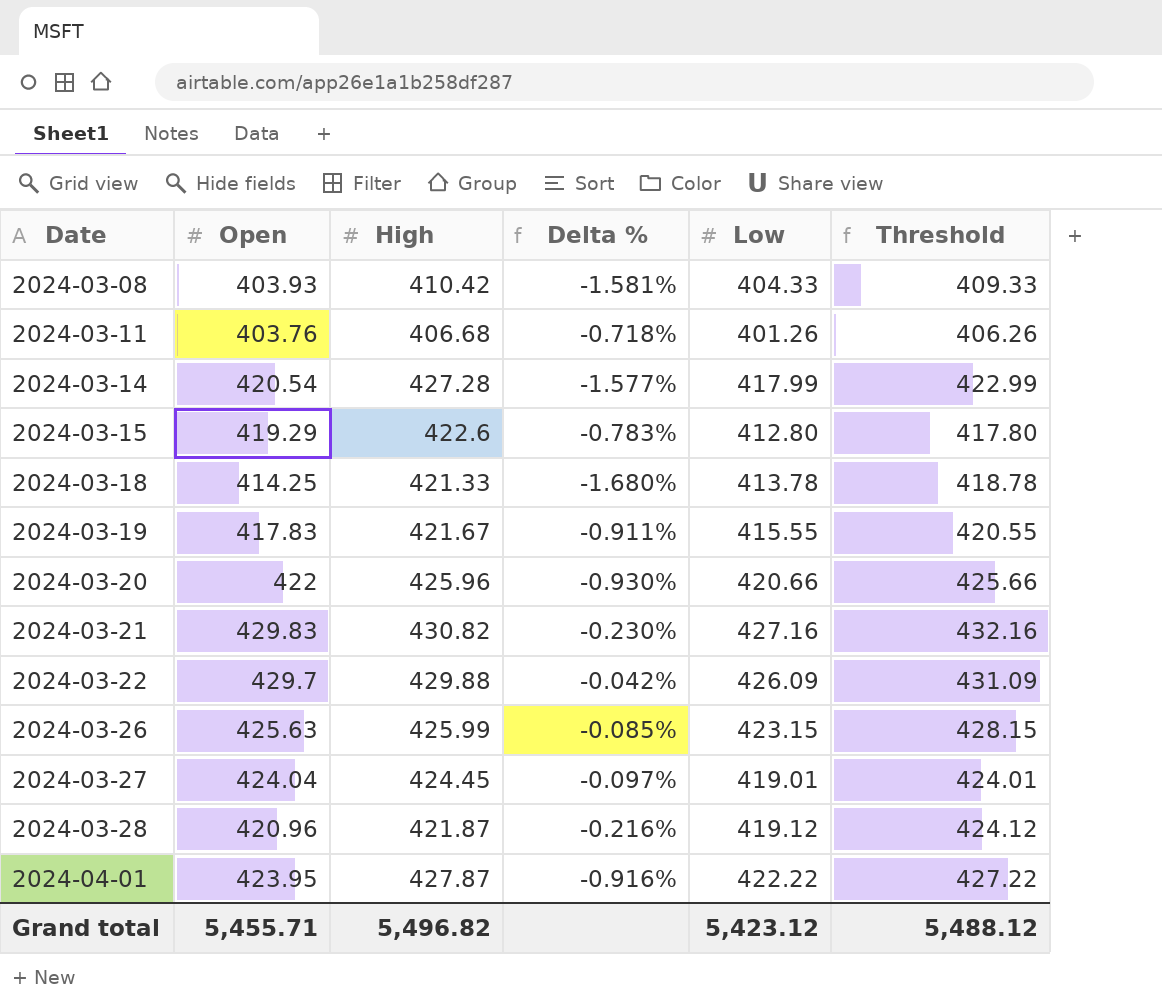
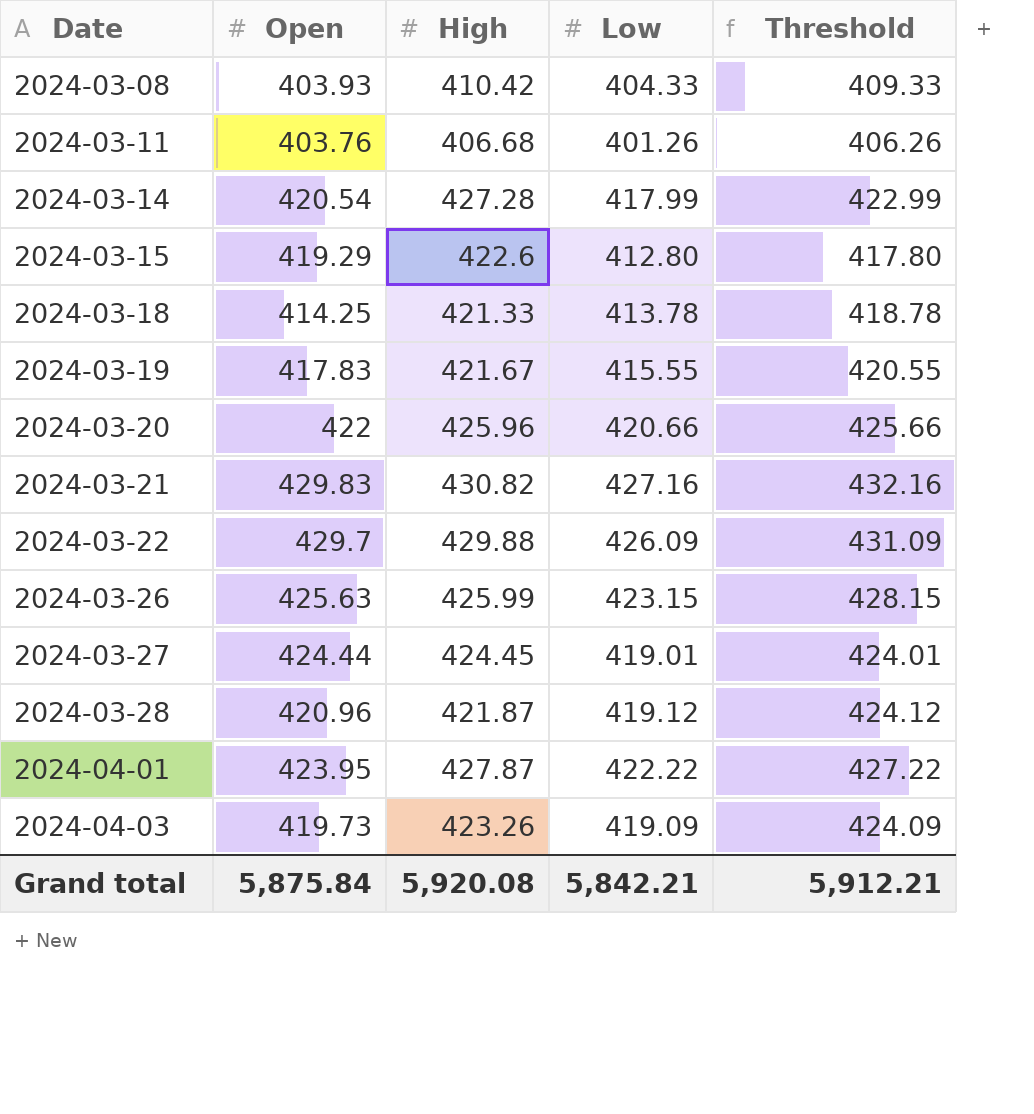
column Delta % | formula: ([Open] - [High]) / [High] -> none
2024-03-27 | Open: 424.04 -> 424.44
row 2024-04-03: none -> 419.73 | 423.26 | 419.09 | 424.09
Grand total | Open: 5,455.71 -> 5,875.84
Grand total | High: 5,496.82 -> 5,920.08
Grand total | Low: 5,423.12 -> 5,842.21
Grand total | Threshold: 5,488.12 -> 5,912.21

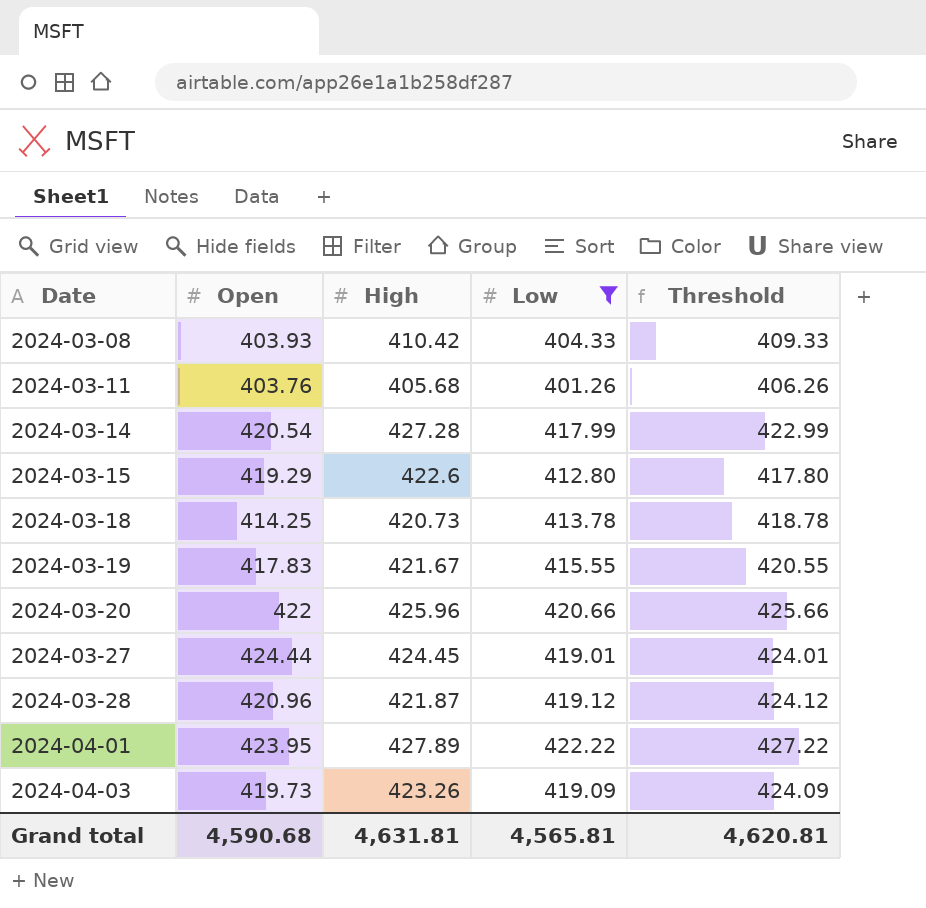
filter: none -> Low <= 422.22
2024-03-11 | High: 406.68 -> 405.68
2024-03-18 | High: 421.33 -> 420.73
2024-04-01 | High: 427.87 -> 427.89
Grand total | Open: 5,875.84 -> 4,590.68
Grand total | High: 5,920.08 -> 4,631.81
Grand total | Low: 5,842.21 -> 4,565.81
Grand total | Threshold: 5,912.21 -> 4,620.81

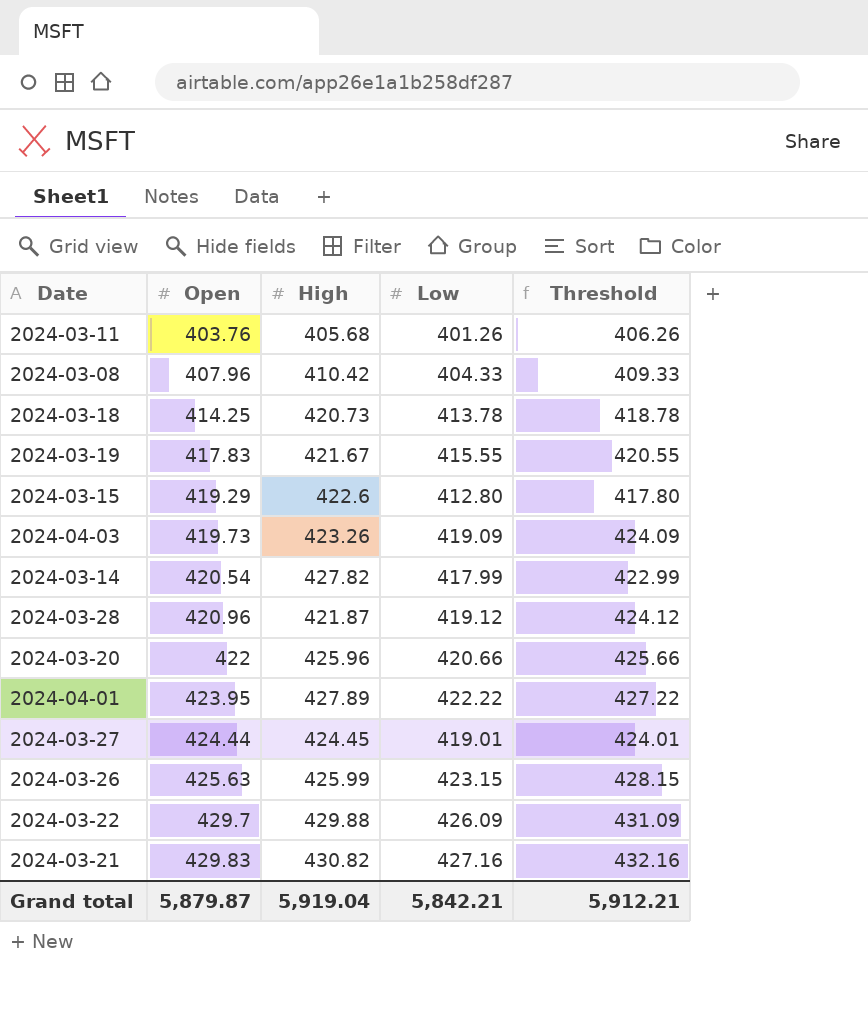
filter: Low <= 422.22 -> none
row order: Date ascending -> Open ascending
2024-03-08 | Open: 403.93 -> 407.96
2024-03-14 | High: 427.28 -> 427.82
Grand total | Open: 4,590.68 -> 5,879.87
Grand total | High: 4,631.81 -> 5,919.04
Grand total | Low: 4,565.81 -> 5,842.21
Grand total | Threshold: 4,620.81 -> 5,912.21

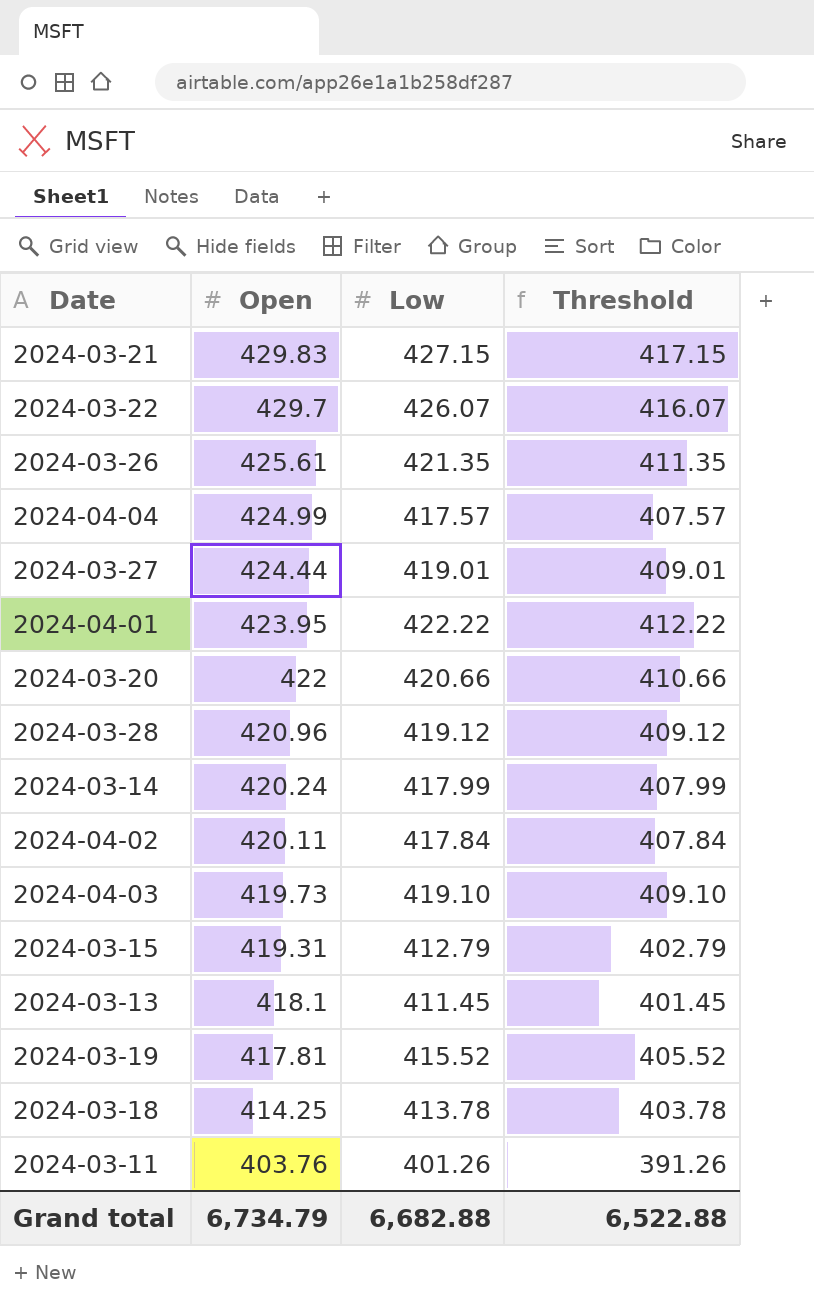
row order: Open ascending -> Open descending
column High | position: 3 -> none
column Threshold | formula: [Low] + 5 -> [Low] - 10
row 2024-03-08: 407.96 | 410.42 | 404.33 | 409.33 -> none
2024-03-21 | Low: 427.16 -> 427.15
2024-03-22 | Low: 426.09 -> 426.07
2024-03-26 | Open: 425.63 -> 425.61
2024-03-26 | Low: 423.15 -> 421.35
row 2024-04-04: none -> 424.99 | 417.57 | 407.57
2024-03-14 | Open: 420.54 -> 420.24
row 2024-04-02: none -> 420.11 | 417.84 | 407.84
2024-04-03 | Low: 419.09 -> 419.10
2024-03-15 | Open: 419.29 -> 419.31
2024-03-15 | Low: 412.80 -> 412.79
row 2024-03-13: none -> 418.1 | 411.45 | 401.45
2024-03-19 | Open: 417.83 -> 417.81
2024-03-19 | Low: 415.55 -> 415.52
Grand total | Open: 5,879.87 -> 6,734.79
Grand total | Low: 5,842.21 -> 6,682.88
Grand total | Threshold: 5,912.21 -> 6,522.88

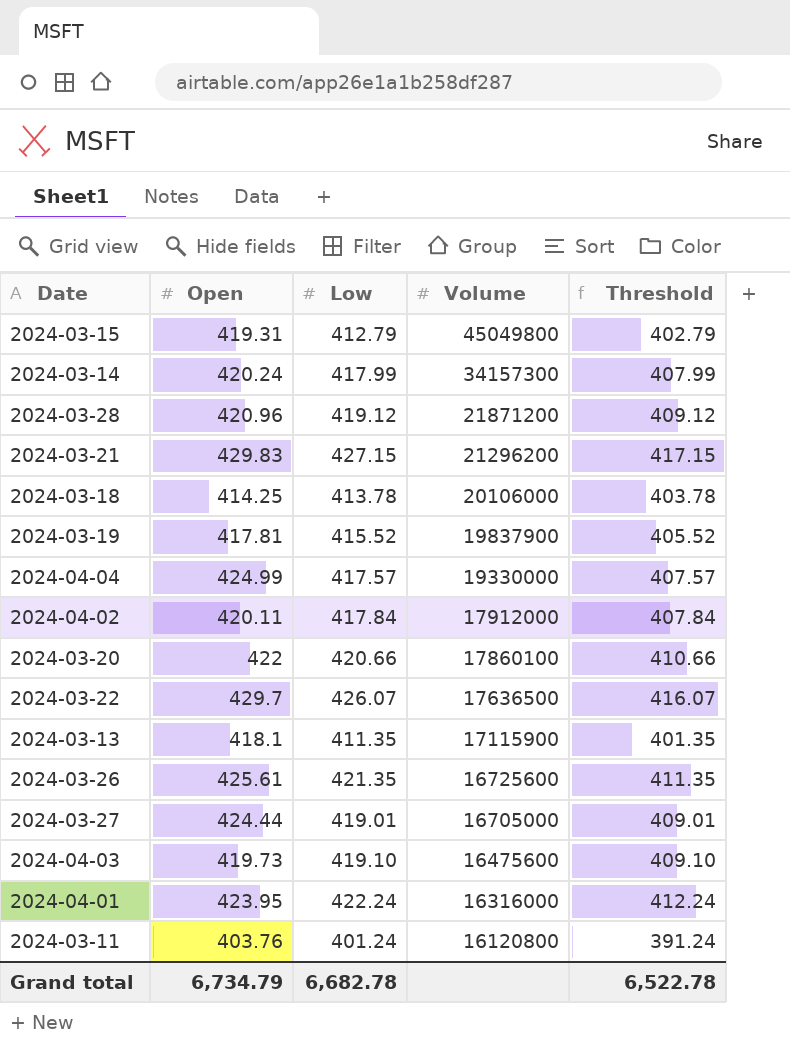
row order: Open descending -> Volume descending
column Volume | position: none -> 4
2024-03-13 | Low: 411.45 -> 411.35
2024-03-13 | Threshold: 401.45 -> 401.35
2024-04-01 | Low: 422.22 -> 422.24
2024-04-01 | Threshold: 412.22 -> 412.24
2024-03-11 | Low: 401.26 -> 401.24
2024-03-11 | Threshold: 391.26 -> 391.24
Grand total | Low: 6,682.88 -> 6,682.78
Grand total | Threshold: 6,522.88 -> 6,522.78

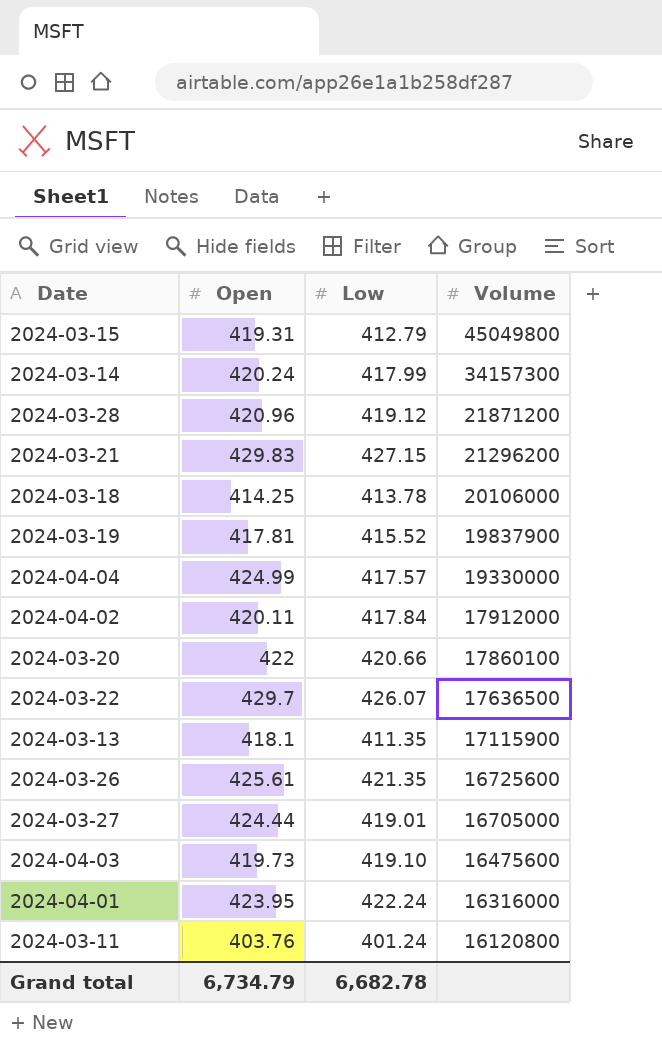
column Threshold | formula: [Low] - 10 -> none

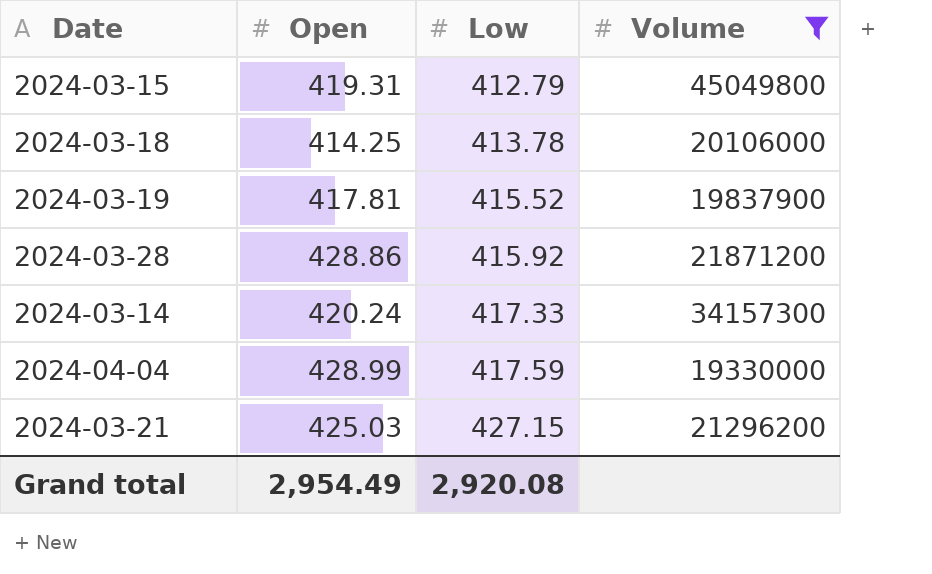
filter: none -> Volume >= 19330000
row order: Volume descending -> Low ascending
2024-03-28 | Open: 420.96 -> 428.86
2024-03-28 | Low: 419.12 -> 415.92
2024-03-14 | Low: 417.99 -> 417.33
2024-04-04 | Open: 424.99 -> 428.99
2024-04-04 | Low: 417.57 -> 417.59
2024-03-21 | Open: 429.83 -> 425.03
Grand total | Open: 6,734.79 -> 2,954.49
Grand total | Low: 6,682.78 -> 2,920.08

